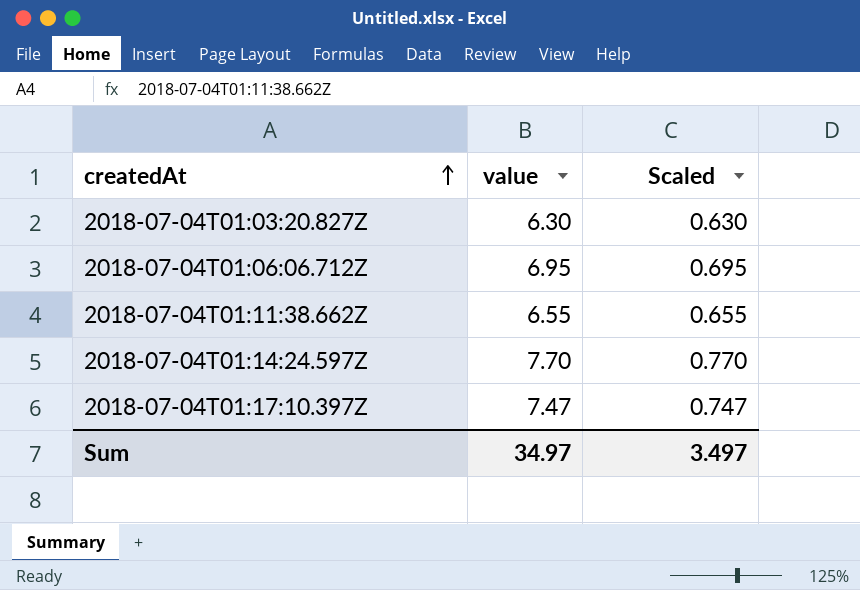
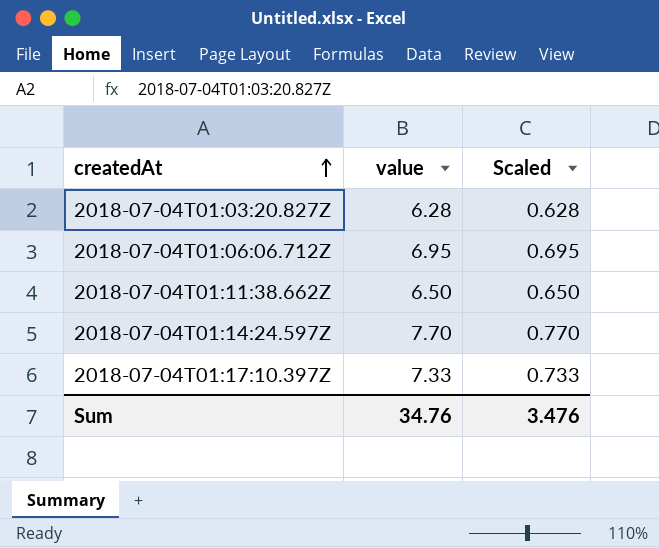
2018-07-04T01:03:20.827Z | value: 6.30 -> 6.28
2018-07-04T01:03:20.827Z | Scaled: 0.630 -> 0.628
2018-07-04T01:11:38.662Z | value: 6.55 -> 6.50
2018-07-04T01:11:38.662Z | Scaled: 0.655 -> 0.650
2018-07-04T01:17:10.397Z | value: 7.47 -> 7.33
2018-07-04T01:17:10.397Z | Scaled: 0.747 -> 0.733
Sum | value: 34.97 -> 34.76
Sum | Scaled: 3.497 -> 3.476

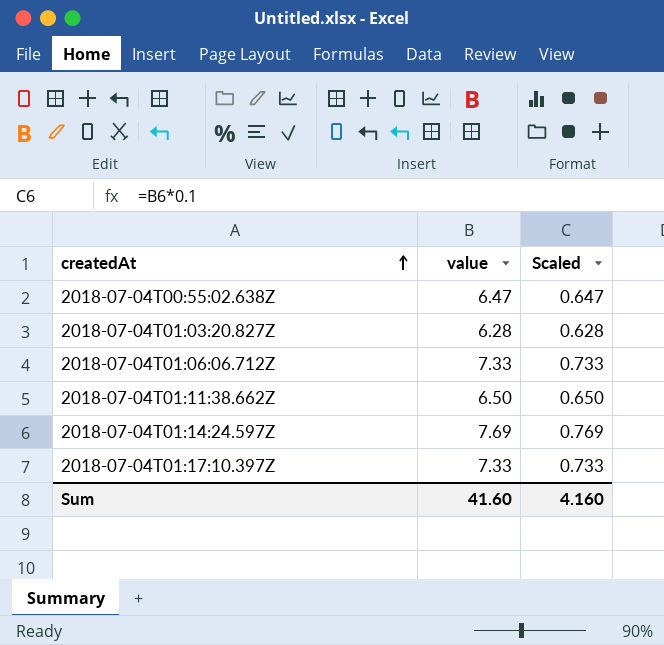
row 2018-07-04T00:55:02.638Z: none -> 6.47 | 0.647
2018-07-04T01:06:06.712Z | value: 6.95 -> 7.33
2018-07-04T01:06:06.712Z | Scaled: 0.695 -> 0.733
2018-07-04T01:14:24.597Z | value: 7.70 -> 7.69
2018-07-04T01:14:24.597Z | Scaled: 0.770 -> 0.769
Sum | value: 34.76 -> 41.60
Sum | Scaled: 3.476 -> 4.160

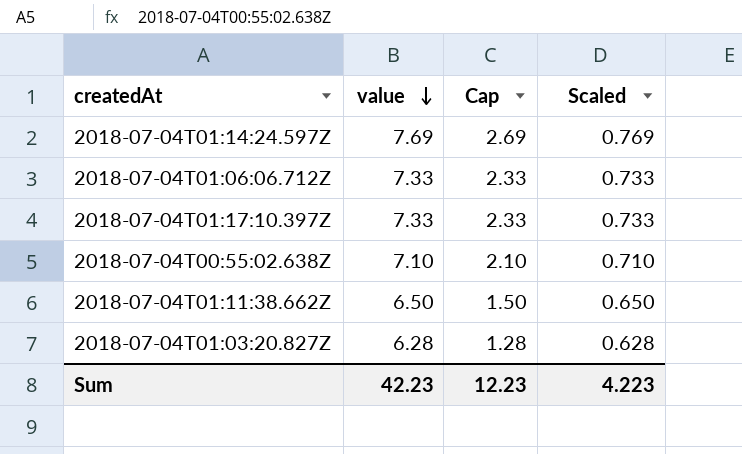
row order: createdAt ascending -> value descending
column Cap | formula: none -> [value] - 5
2018-07-04T00:55:02.638Z | value: 6.47 -> 7.10
2018-07-04T00:55:02.638Z | Scaled: 0.647 -> 0.710
Sum | value: 41.60 -> 42.23
Sum | Scaled: 4.160 -> 4.223

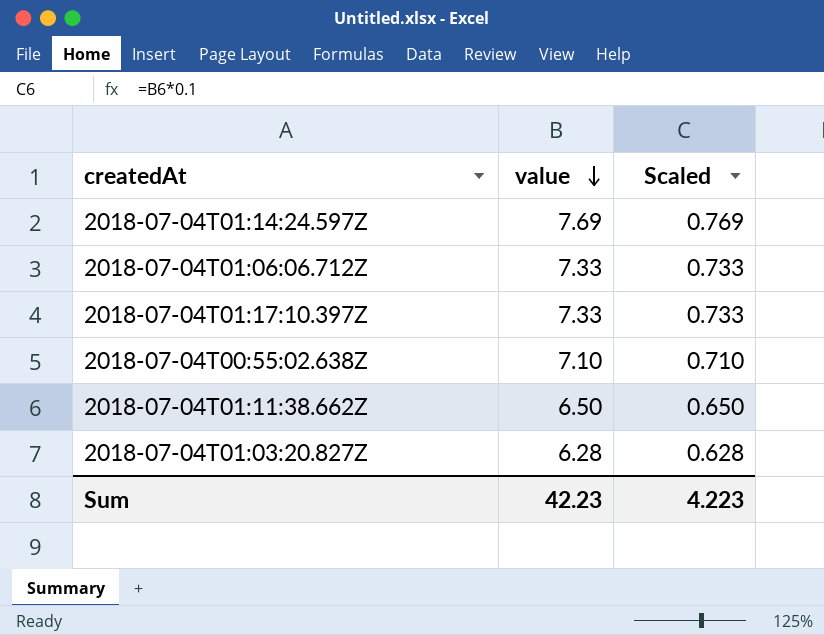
column Cap | formula: [value] - 5 -> none

